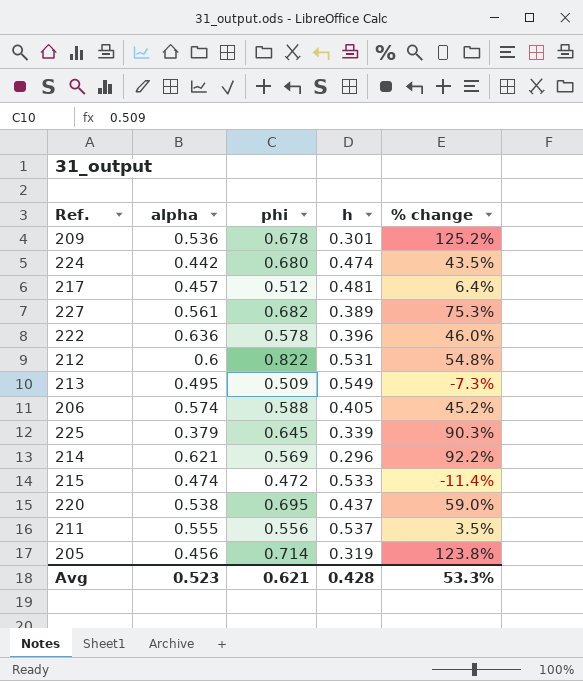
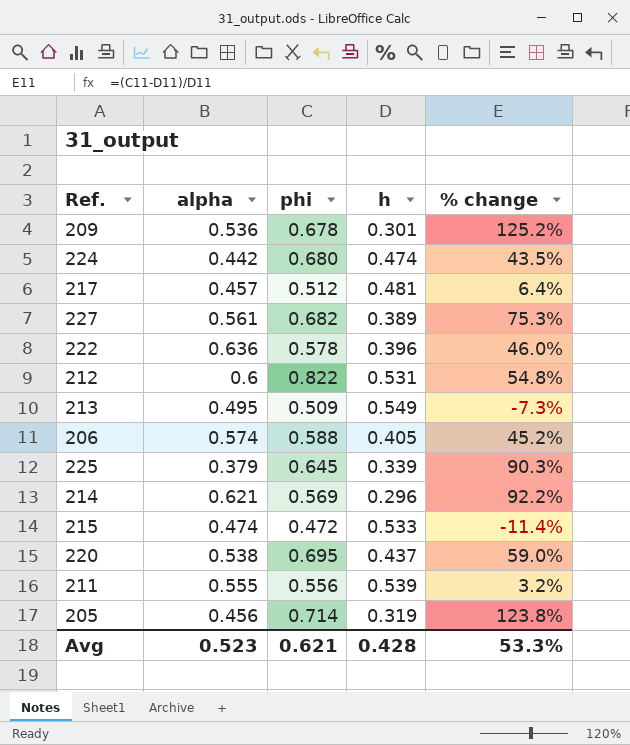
211 | h: 0.537 -> 0.539
211 | % change: 3.5% -> 3.2%

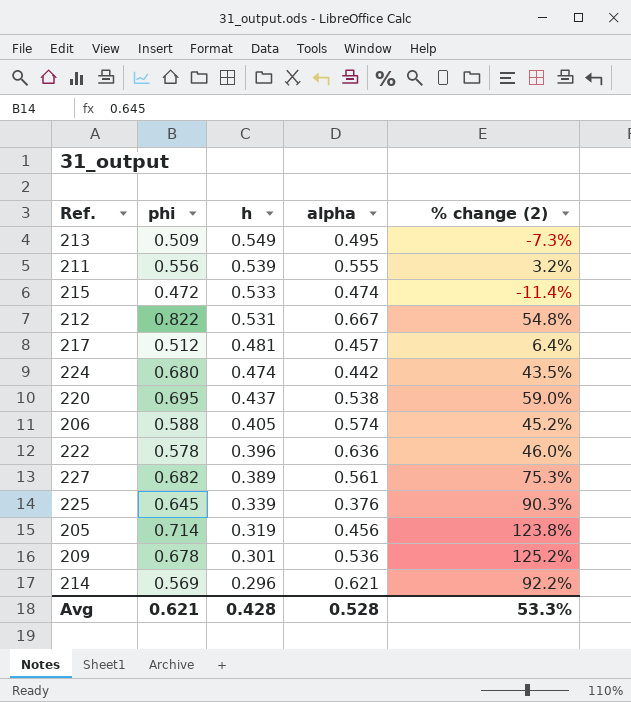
row order: none -> h descending
column alpha | position: 2 -> 4
column name: % change -> % change (2)
212 | alpha: 0.6 -> 0.667
225 | alpha: 0.379 -> 0.376
Avg | alpha: 0.523 -> 0.528

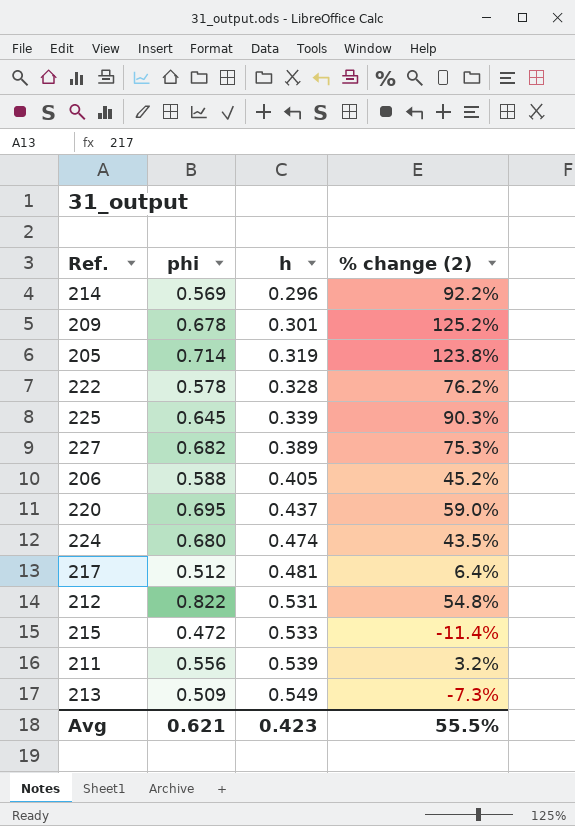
row order: h descending -> h ascending
column alpha | position: 4 -> none
222 | h: 0.396 -> 0.328
222 | % change (2): 46.0% -> 76.2%
Avg | h: 0.428 -> 0.423
Avg | % change (2): 53.3% -> 55.5%

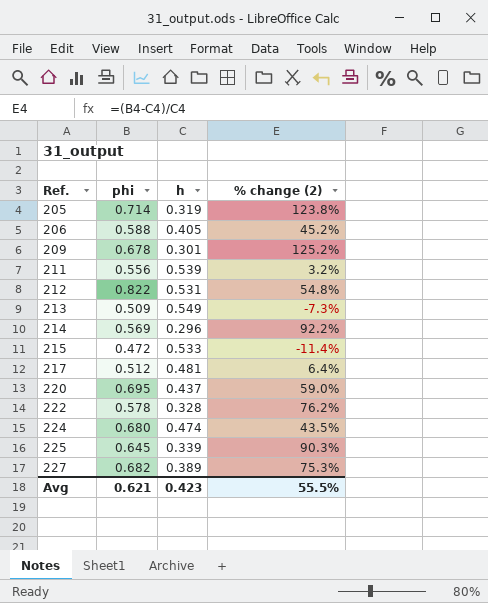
row order: h ascending -> Ref. ascending

